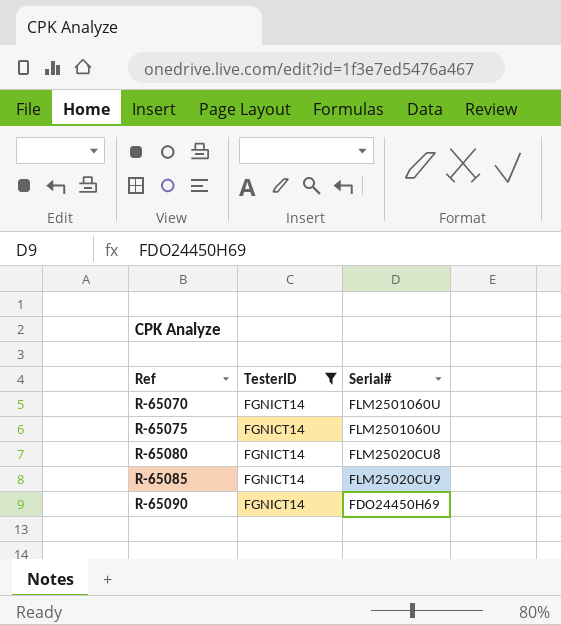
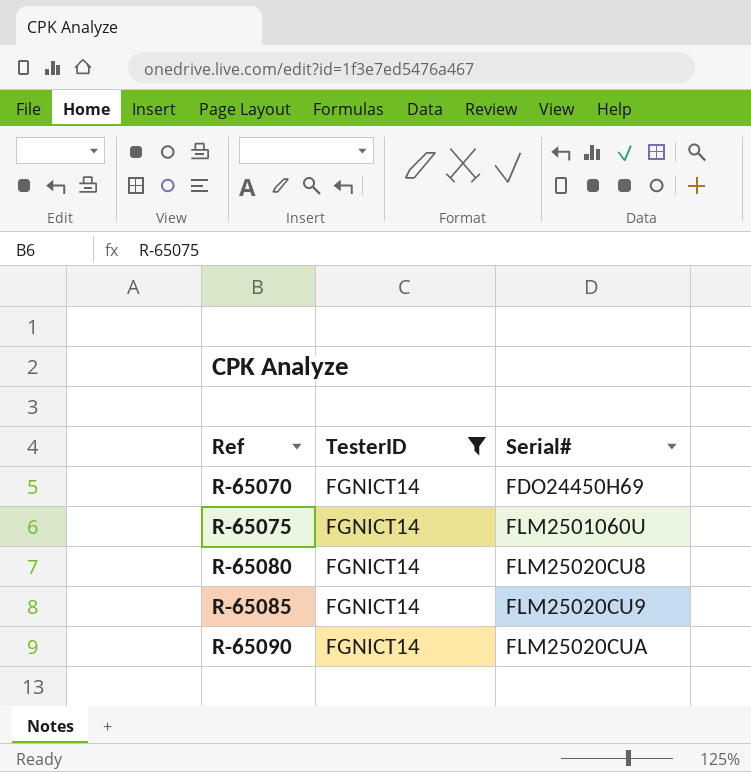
R-65070 | Serial#: FLM2501060U -> FDO24450H69
R-65090 | Serial#: FDO24450H69 -> FLM25020CUA

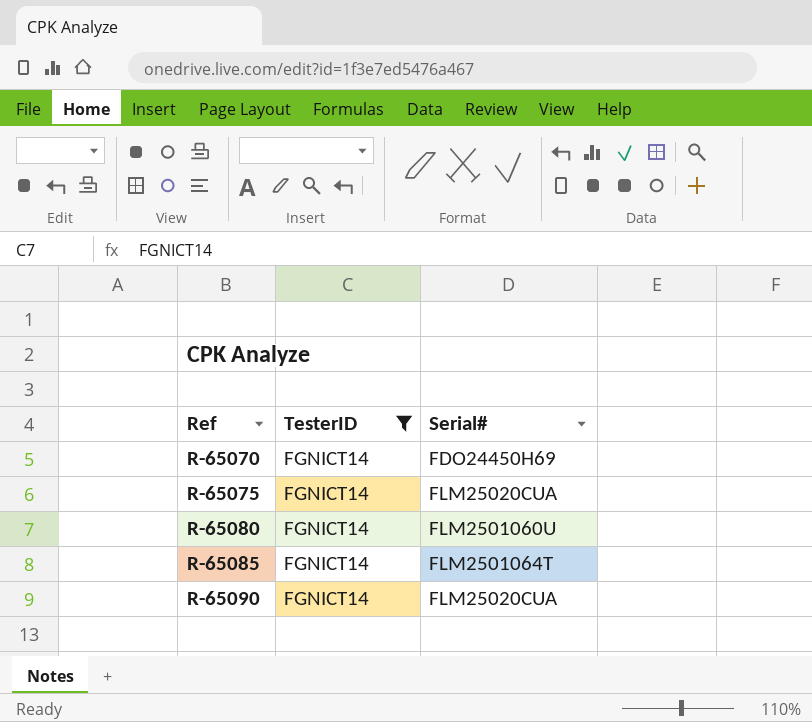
R-65075 | Serial#: FLM2501060U -> FLM25020CUA
R-65080 | Serial#: FLM25020CU8 -> FLM2501060U
R-65085 | Serial#: FLM25020CU9 -> FLM2501064T

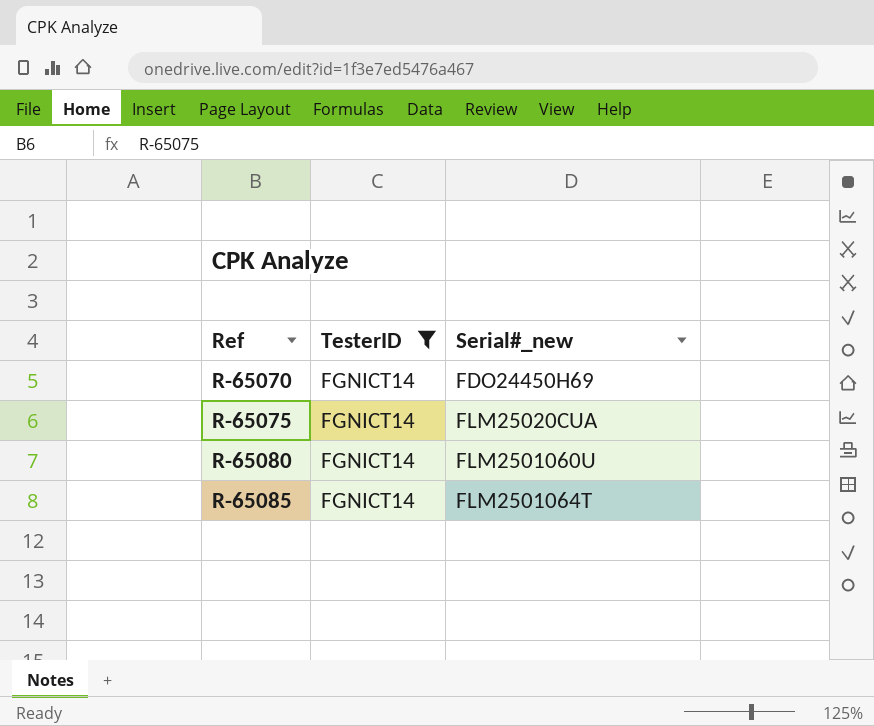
column name: Serial# -> Serial#_new
row R-65090: FGNICT14 | FLM25020CUA -> none

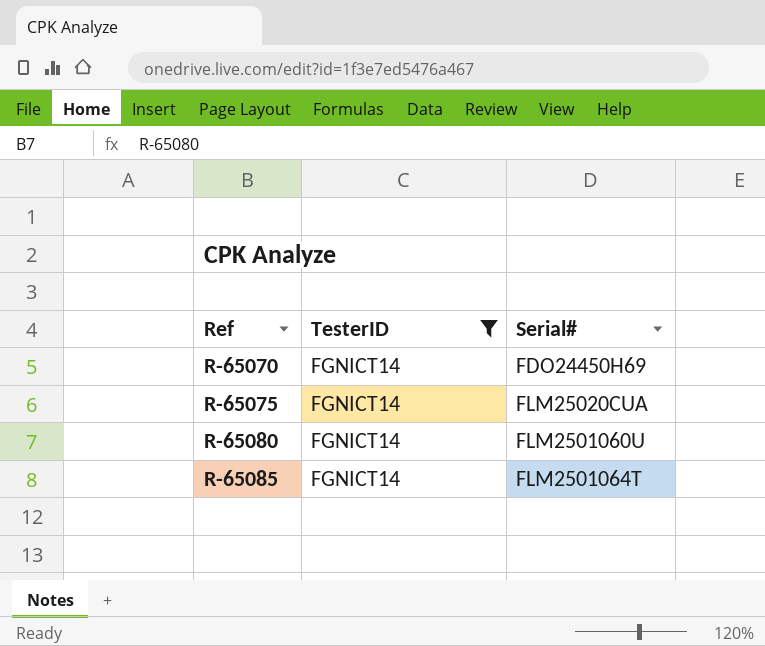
column name: Serial#_new -> Serial#

